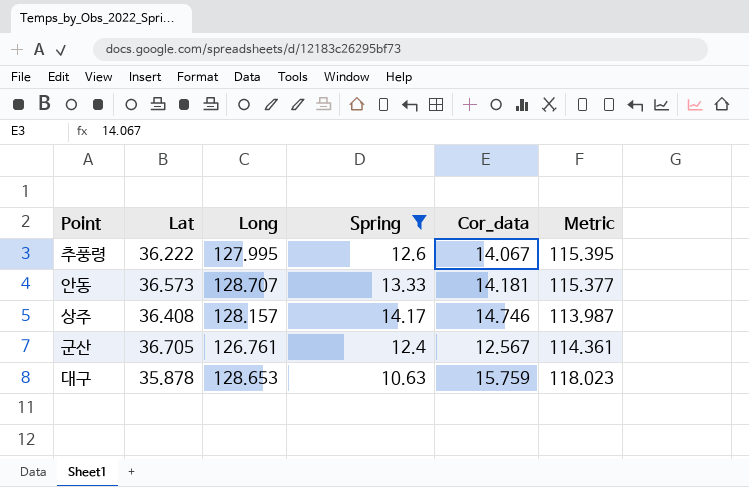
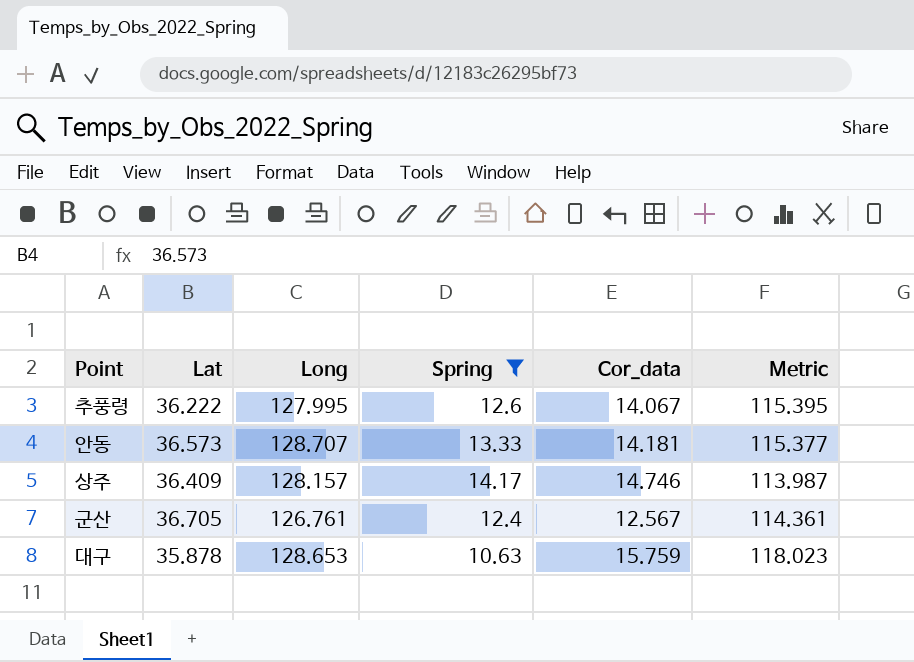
상주 | Lat: 36.408 -> 36.409

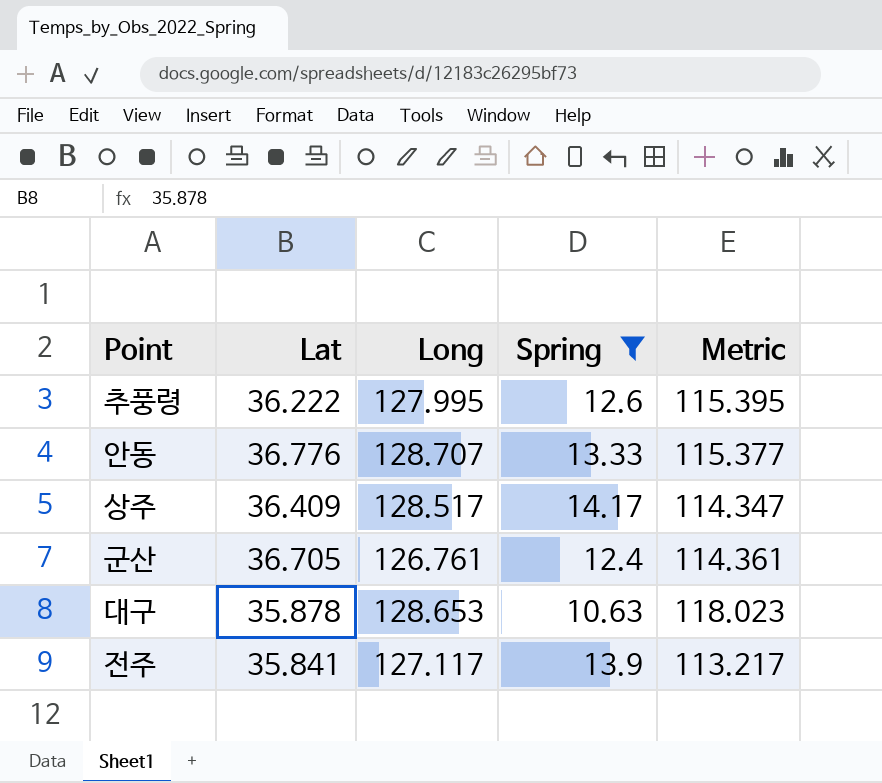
column Cor_data | position: 5 -> none
안동 | Lat: 36.573 -> 36.776
상주 | Long: 128.157 -> 128.517
상주 | Metric: 113.987 -> 114.347
row 전주: none -> 35.841 | 127.117 | 13.9 | 113.217

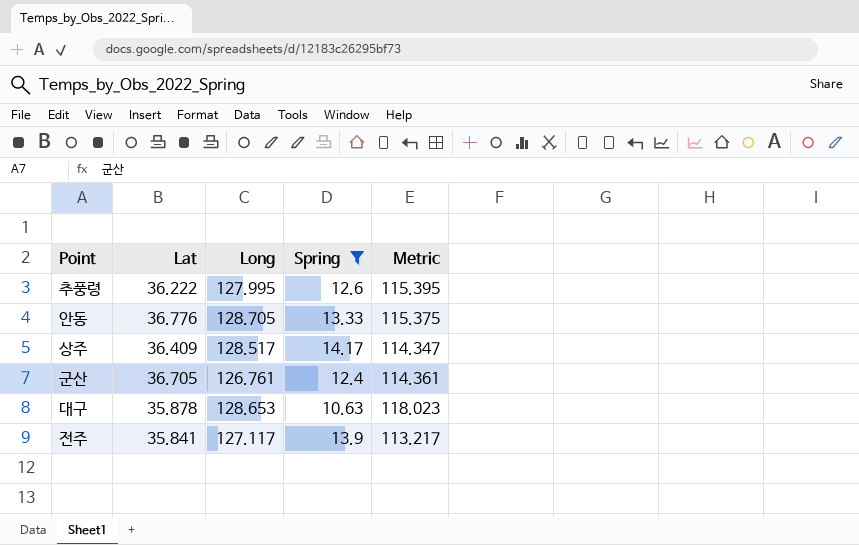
안동 | Long: 128.707 -> 128.705
안동 | Metric: 115.377 -> 115.375

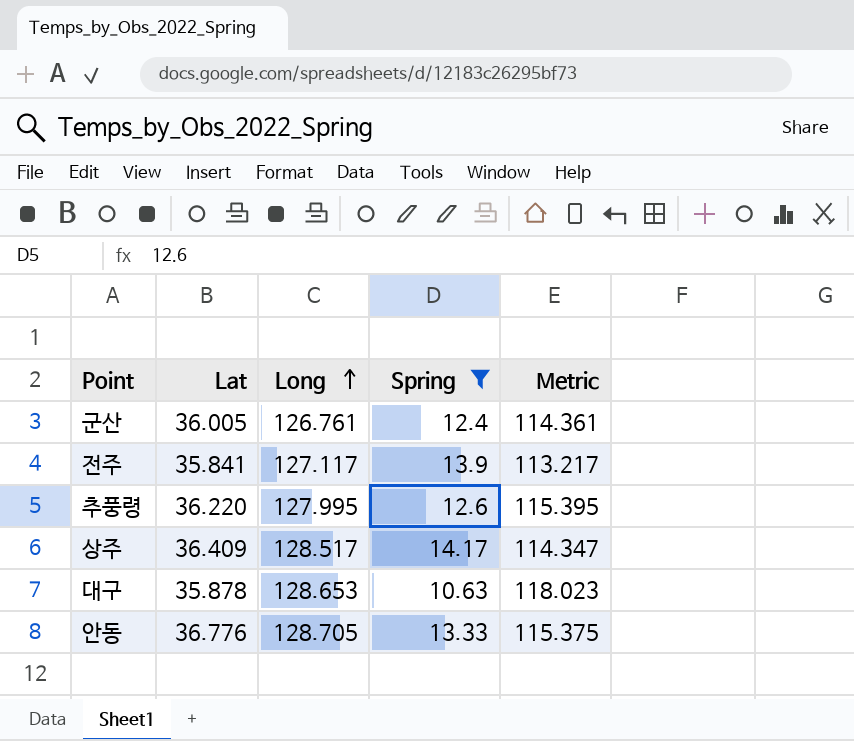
row order: none -> Long ascending
군산 | Lat: 36.705 -> 36.005
추풍령 | Lat: 36.222 -> 36.220

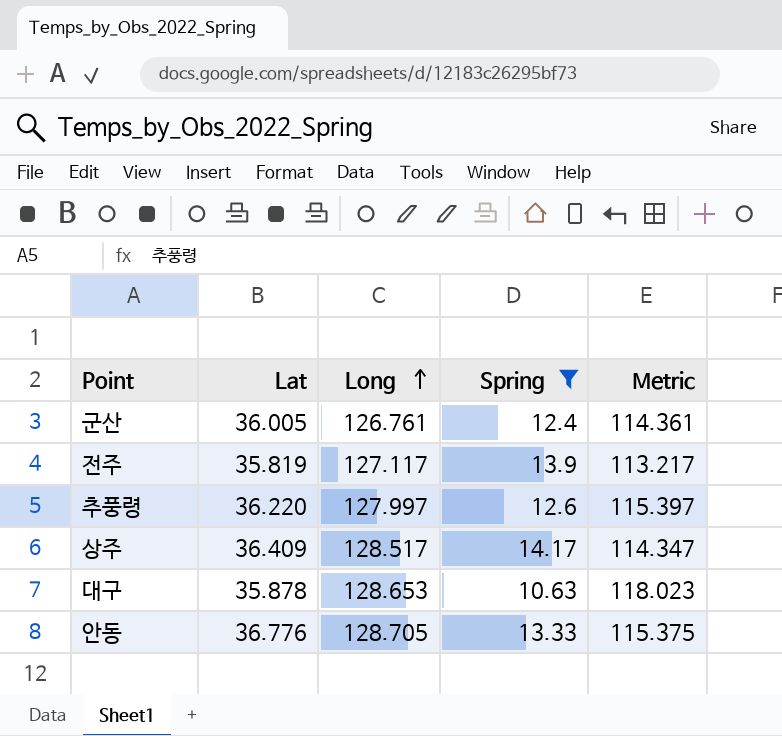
전주 | Lat: 35.841 -> 35.819
추풍령 | Long: 127.995 -> 127.997
추풍령 | Metric: 115.395 -> 115.397

